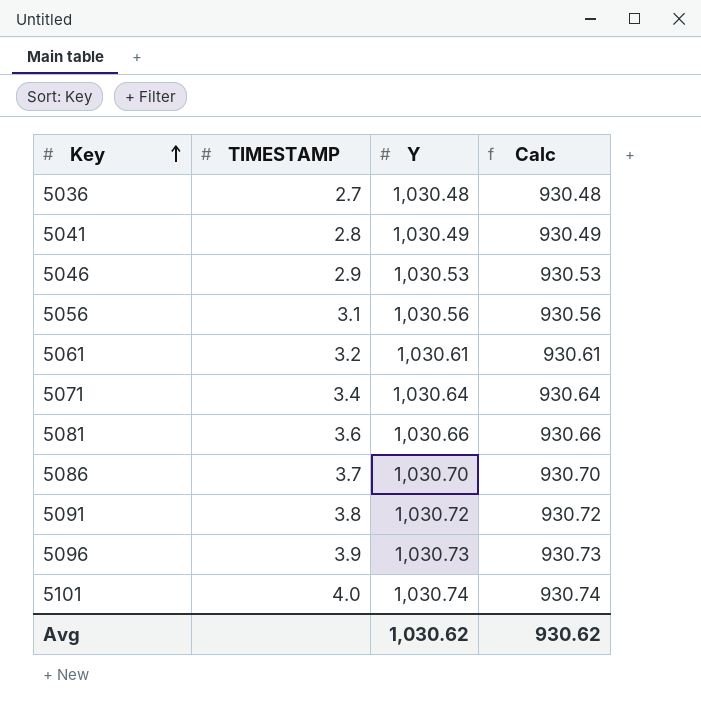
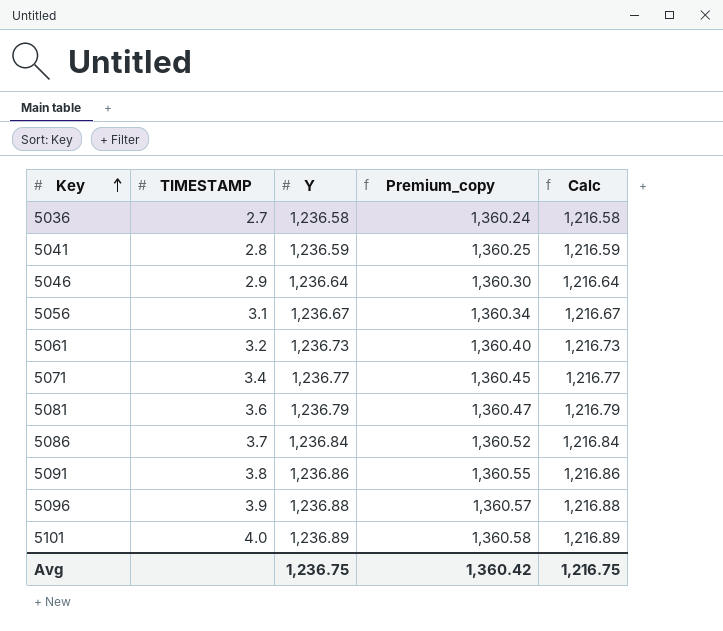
column Premium_copy | formula: none -> [Y] * 1.1
column Calc | formula: [Y] - 100 -> [Y] - 20
5036 | Y: 1,030.48 -> 1,236.58
5041 | Y: 1,030.49 -> 1,236.59
5046 | Y: 1,030.53 -> 1,236.64
5056 | Y: 1,030.56 -> 1,236.67
5061 | Y: 1,030.61 -> 1,236.73
5071 | Y: 1,030.64 -> 1,236.77
5081 | Y: 1,030.66 -> 1,236.79
5086 | Y: 1,030.70 -> 1,236.84
5091 | Y: 1,030.72 -> 1,236.86
5096 | Y: 1,030.73 -> 1,236.88
5101 | Y: 1,030.74 -> 1,236.89
Avg | Y: 1,030.62 -> 1,236.75
Avg | Calc: 930.62 -> 1,216.75

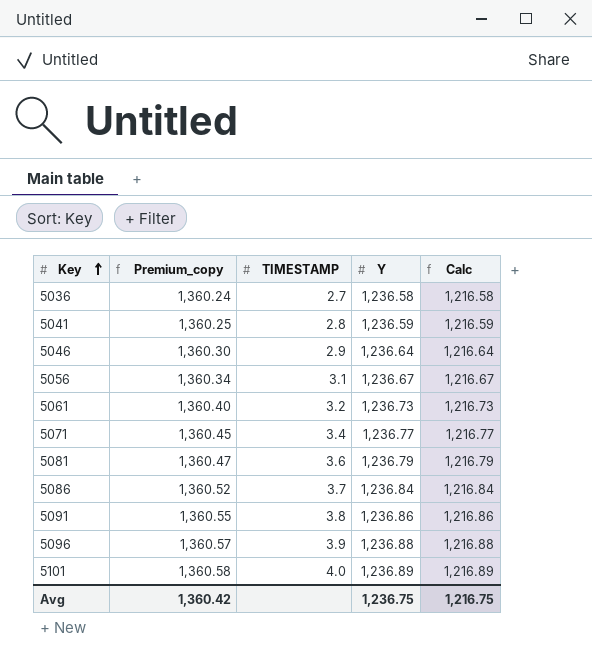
column Premium_copy | position: 4 -> 2

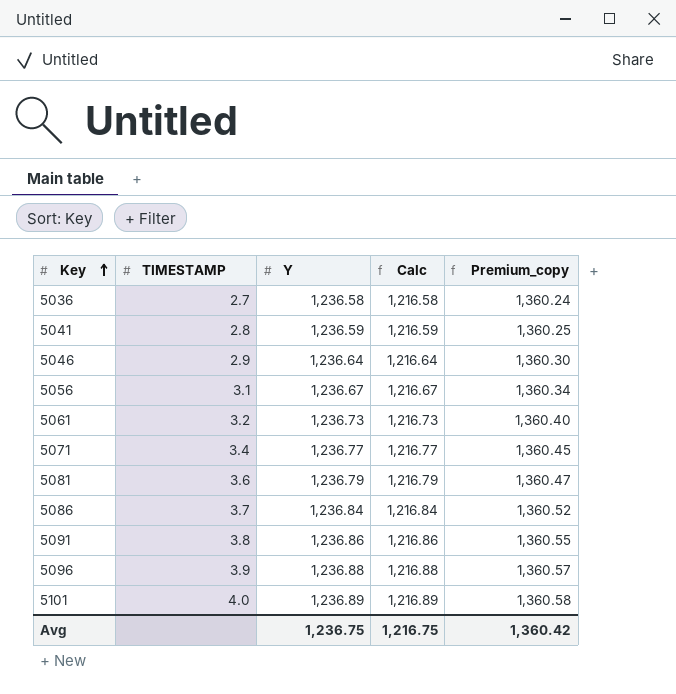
column Premium_copy | position: 2 -> 5

